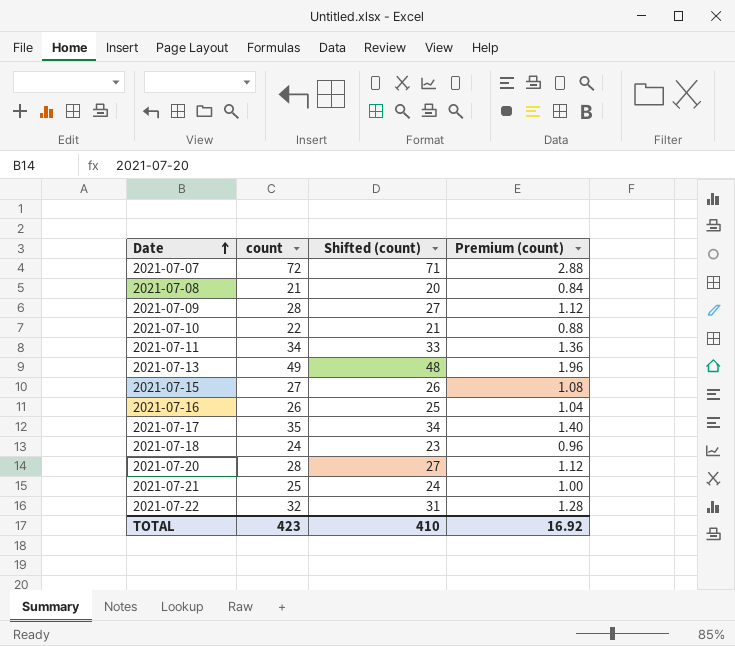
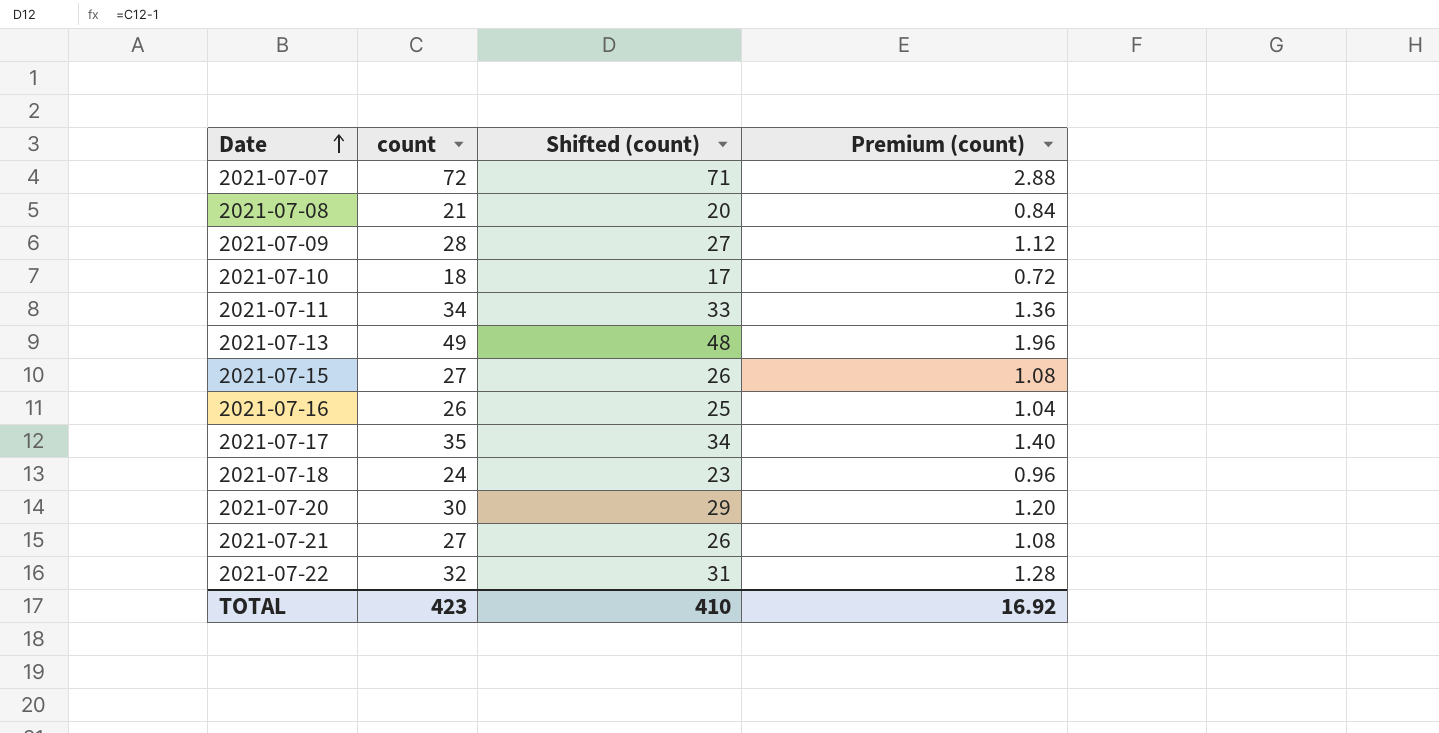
2021-07-10 | count: 22 -> 18
2021-07-10 | Shifted (count): 21 -> 17
2021-07-10 | Premium (count): 0.88 -> 0.72
2021-07-20 | count: 28 -> 30
2021-07-20 | Shifted (count): 27 -> 29
2021-07-20 | Premium (count): 1.12 -> 1.20
2021-07-21 | count: 25 -> 27
2021-07-21 | Shifted (count): 24 -> 26
2021-07-21 | Premium (count): 1.00 -> 1.08

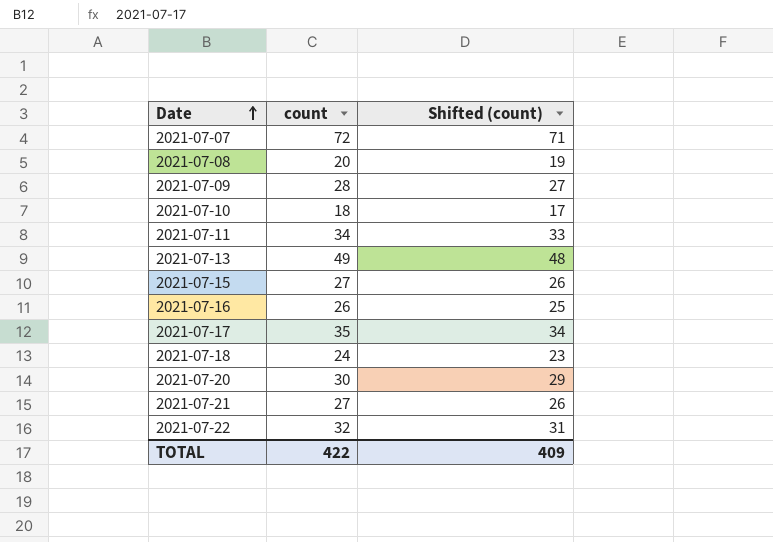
column Premium (count) | formula: [count] * 0.04 -> none
2021-07-08 | count: 21 -> 20
2021-07-08 | Shifted (count): 20 -> 19
TOTAL | count: 423 -> 422
TOTAL | Shifted (count): 410 -> 409

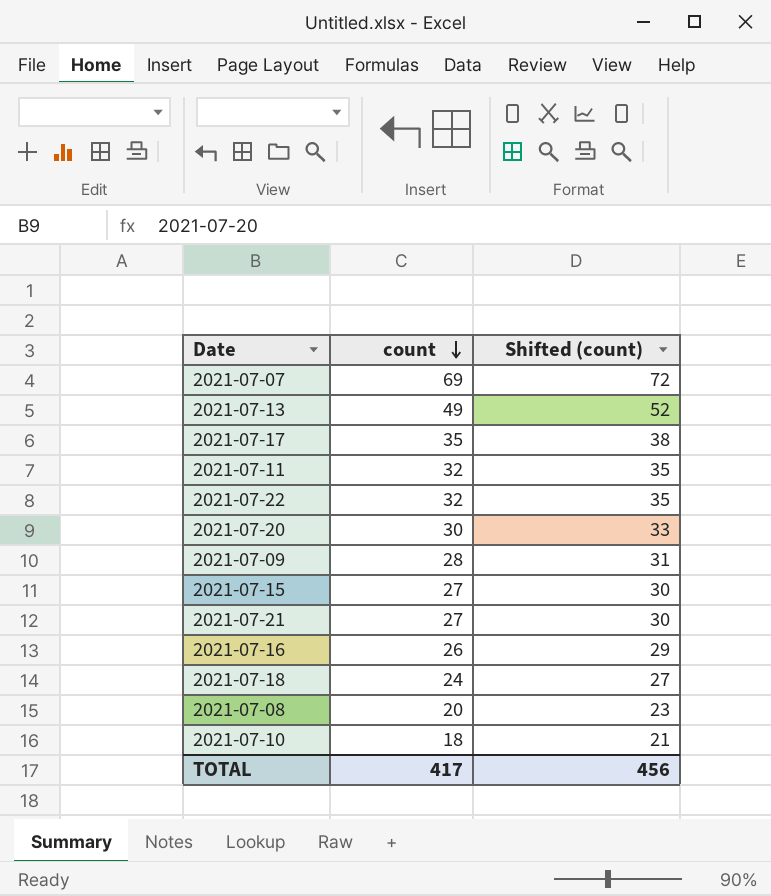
row order: Date ascending -> count descending
column Shifted (count) | formula: [count] - 1 -> [count] + 3
2021-07-07 | count: 72 -> 69
2021-07-11 | count: 34 -> 32
TOTAL | count: 422 -> 417
TOTAL | Shifted (count): 409 -> 456

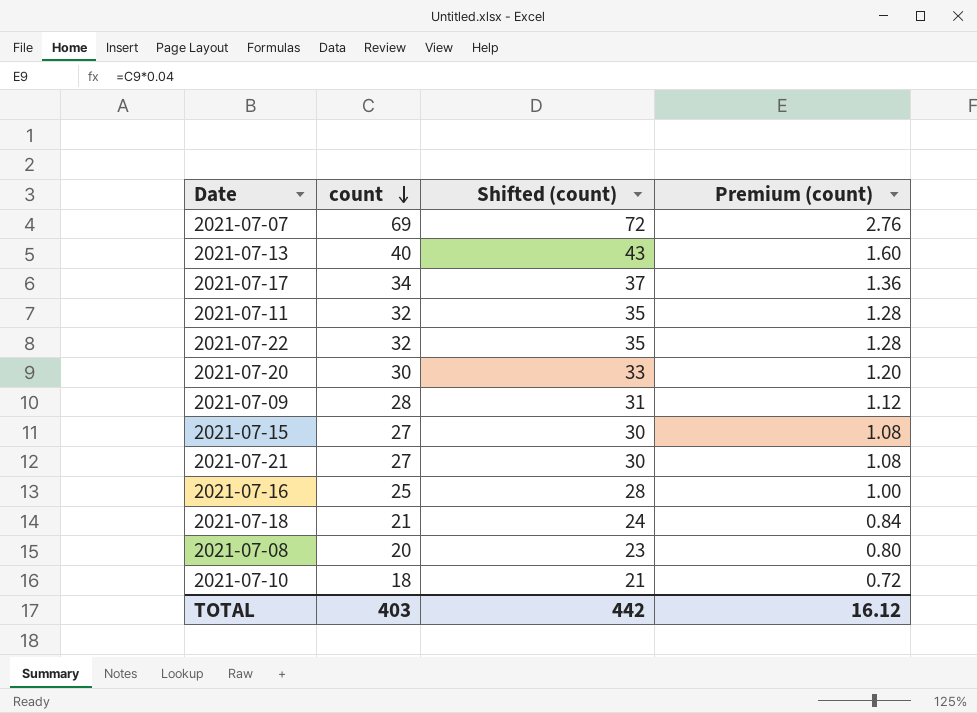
column Premium (count) | formula: none -> [count] * 0.04
2021-07-13 | count: 49 -> 40
2021-07-13 | Shifted (count): 52 -> 43
2021-07-17 | count: 35 -> 34
2021-07-17 | Shifted (count): 38 -> 37
2021-07-16 | count: 26 -> 25
2021-07-16 | Shifted (count): 29 -> 28
2021-07-18 | count: 24 -> 21
2021-07-18 | Shifted (count): 27 -> 24
TOTAL | count: 417 -> 403
TOTAL | Shifted (count): 456 -> 442

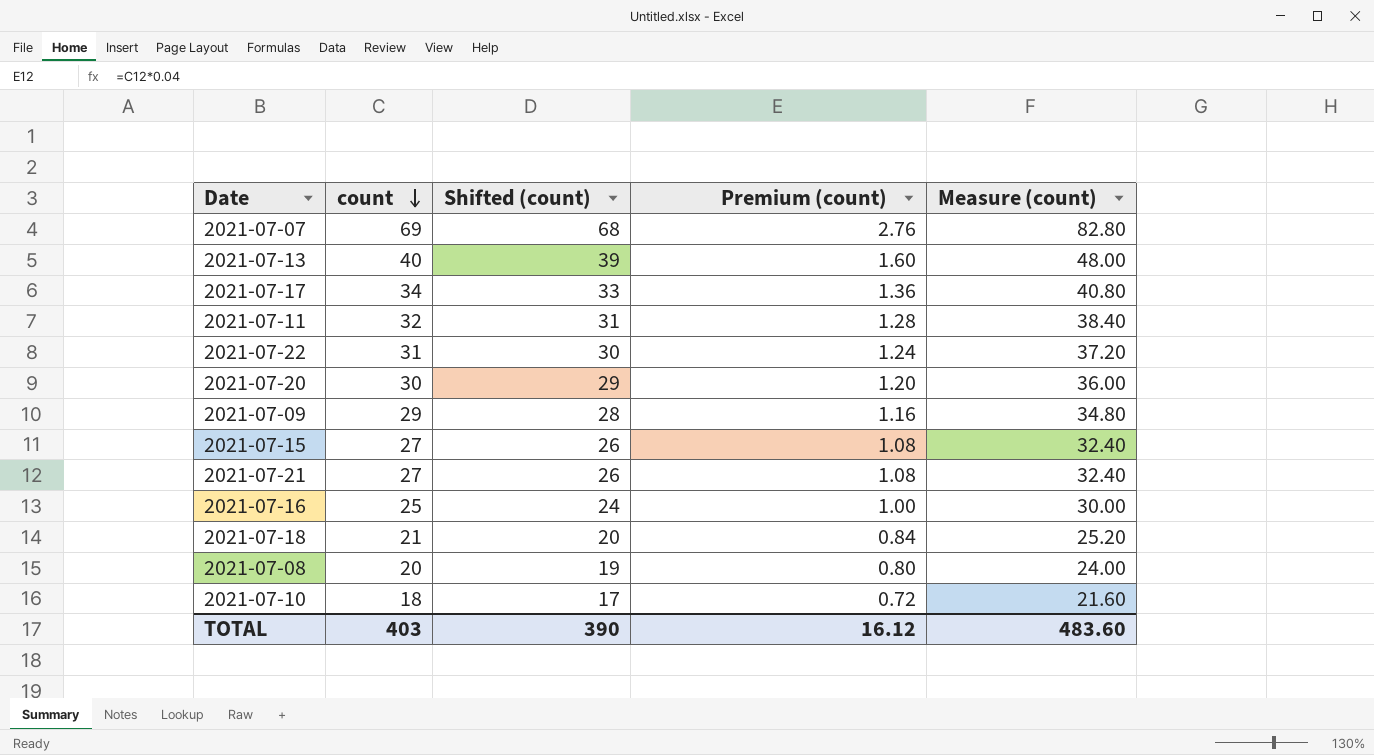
column Shifted (count) | formula: [count] + 3 -> [count] - 1
column Measure (count) | formula: none -> [count] * 1.2
2021-07-22 | count: 32 -> 31
2021-07-22 | Premium (count): 1.28 -> 1.24
2021-07-09 | count: 28 -> 29
2021-07-09 | Premium (count): 1.12 -> 1.16
TOTAL | Shifted (count): 442 -> 390

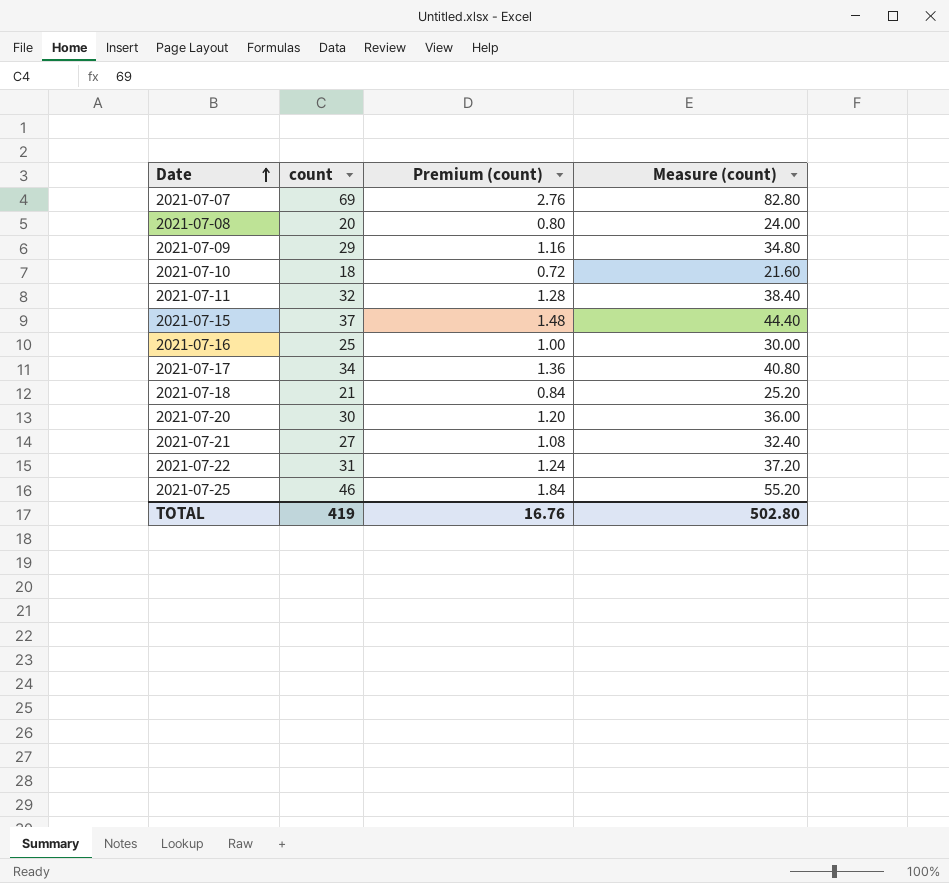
row order: count descending -> Date ascending
column Shifted (count) | formula: [count] - 1 -> none
row 2021-07-13: 40 | 39 | 1.60 | 48.00 -> none
2021-07-15 | count: 27 -> 37
2021-07-15 | Premium (count): 1.08 -> 1.48
2021-07-15 | Measure (count): 32.40 -> 44.40
row 2021-07-25: none -> 46 | 1.84 | 55.20
TOTAL | count: 403 -> 419
TOTAL | Premium (count): 16.12 -> 16.76
TOTAL | Measure (count): 483.60 -> 502.80

